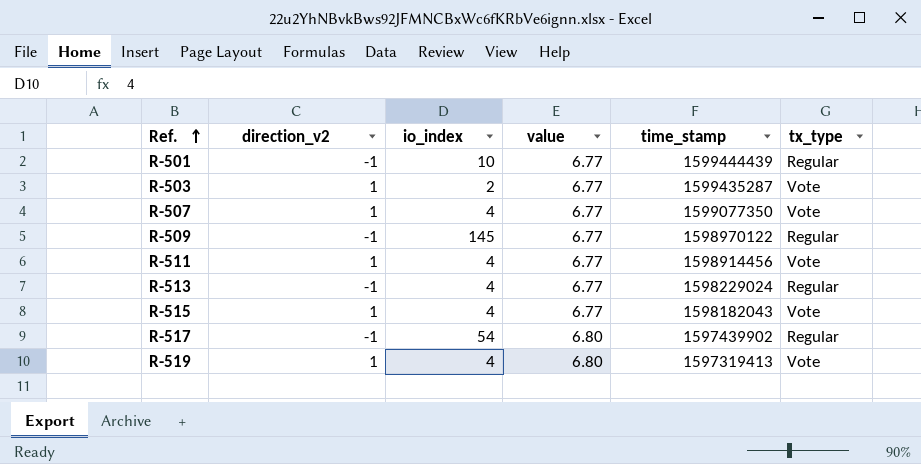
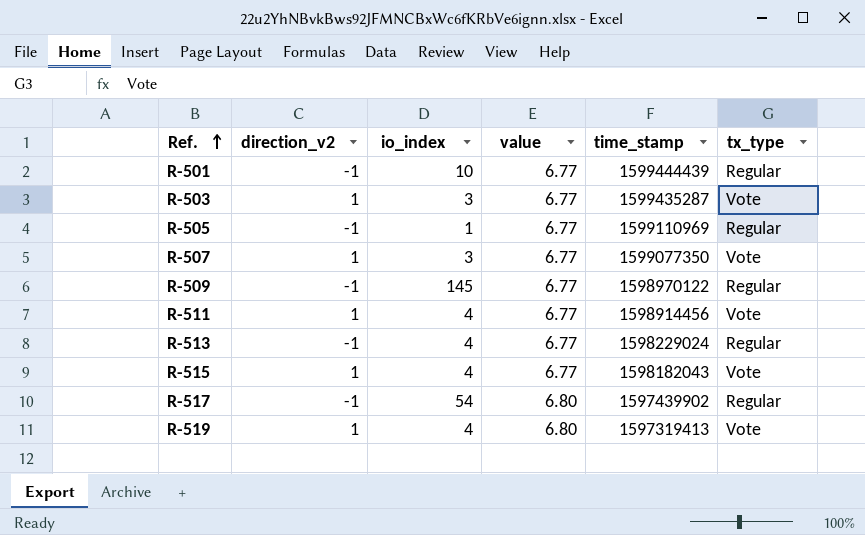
R-503 | io_index: 2 -> 3
row R-505: none -> -1 | 1 | 6.77 | 1599110969 | Regular
R-507 | io_index: 4 -> 3

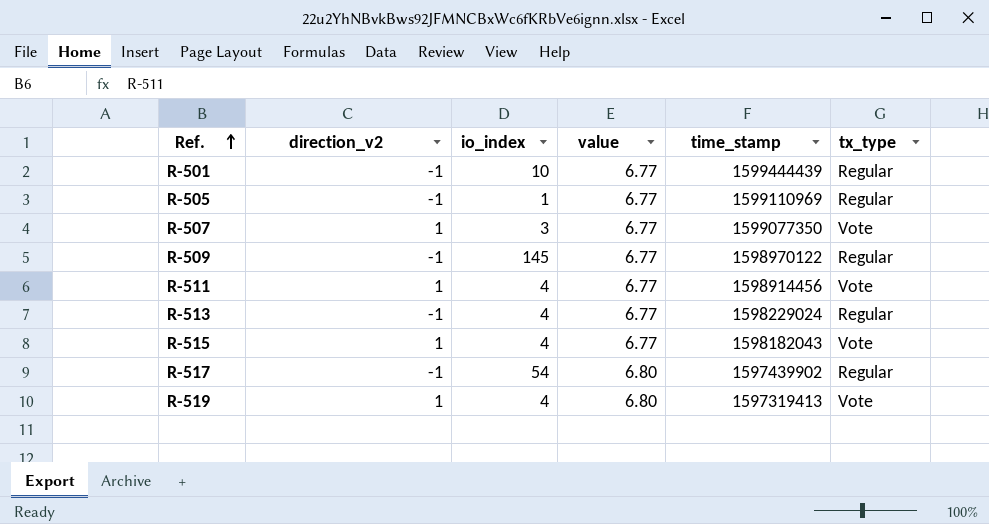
row R-503: 1 | 3 | 6.77 | 1599435287 | Vote -> none

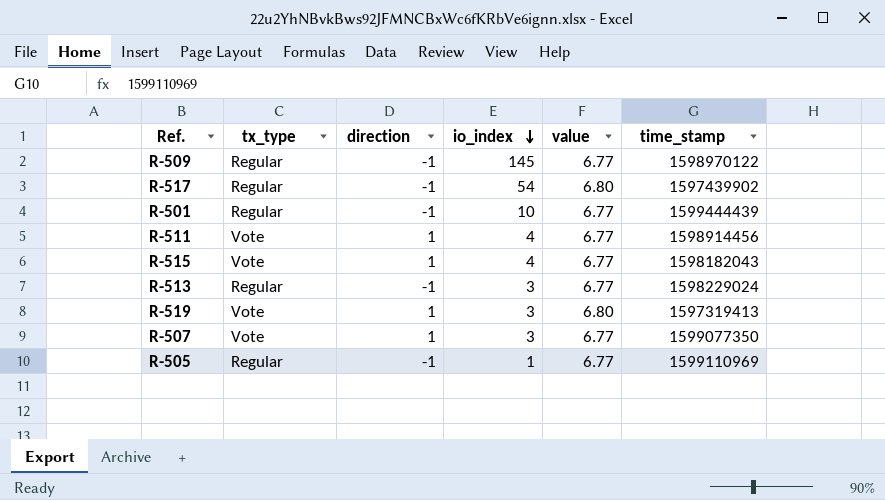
row order: Ref. ascending -> io_index descending
column tx_type | position: 6 -> 2
column name: direction_v2 -> direction
R-513 | io_index: 4 -> 3
R-519 | io_index: 4 -> 3

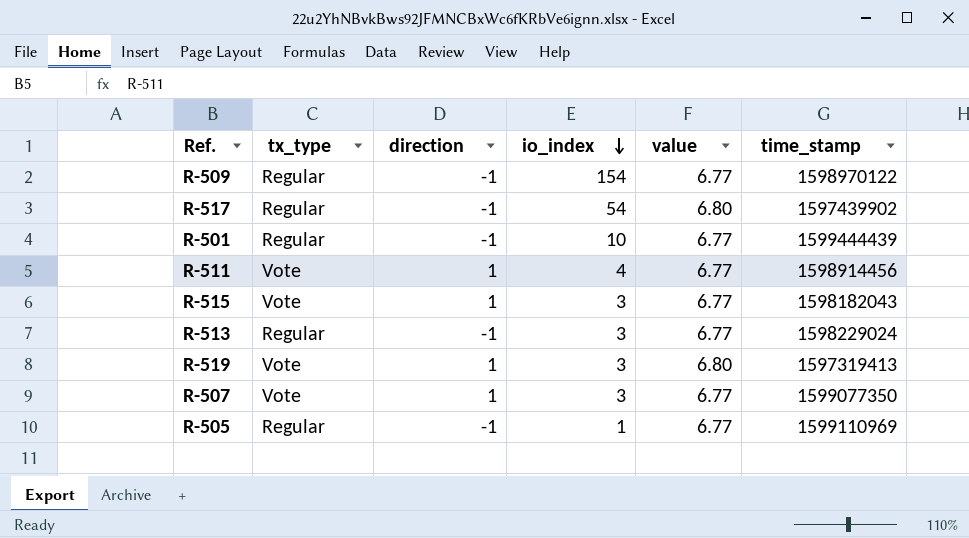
R-509 | io_index: 145 -> 154
R-515 | io_index: 4 -> 3

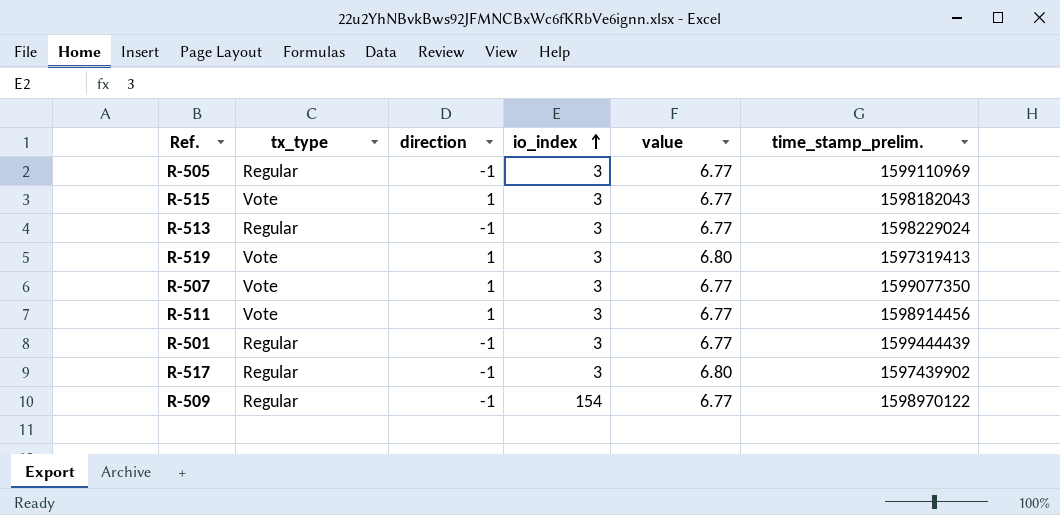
row order: io_index descending -> io_index ascending
column name: time_stamp -> time_stamp_prelim.
R-505 | io_index: 1 -> 3
R-511 | io_index: 4 -> 3
R-501 | io_index: 10 -> 3
R-517 | io_index: 54 -> 3

